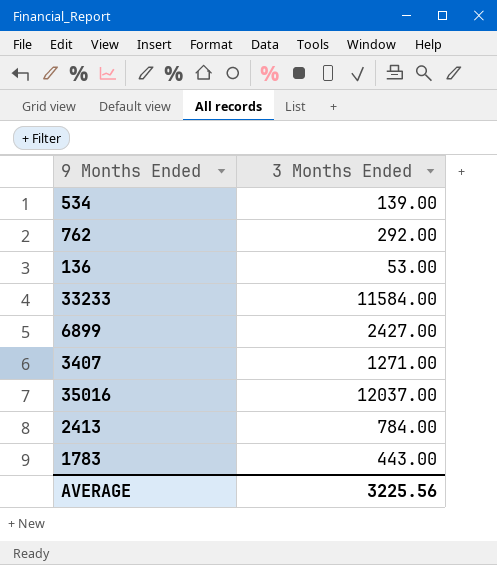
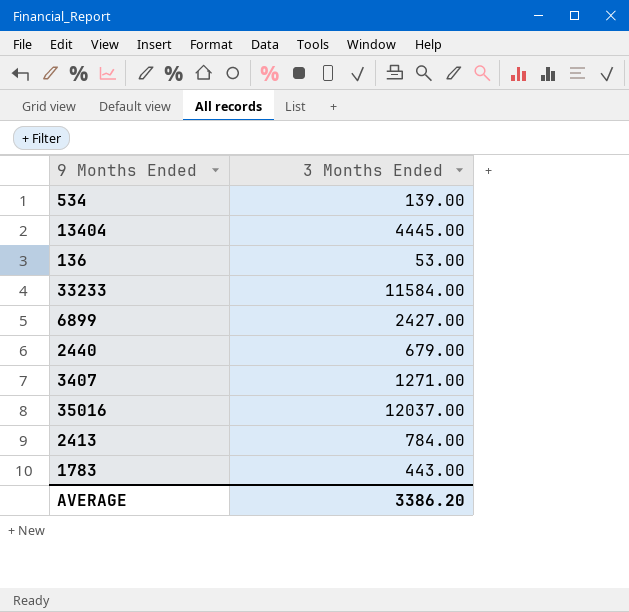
row 762: 292.00 -> none
row 13404: none -> 4445.00
row 2440: none -> 679.00
AVERAGE | 3 Months Ended: 3225.56 -> 3386.20

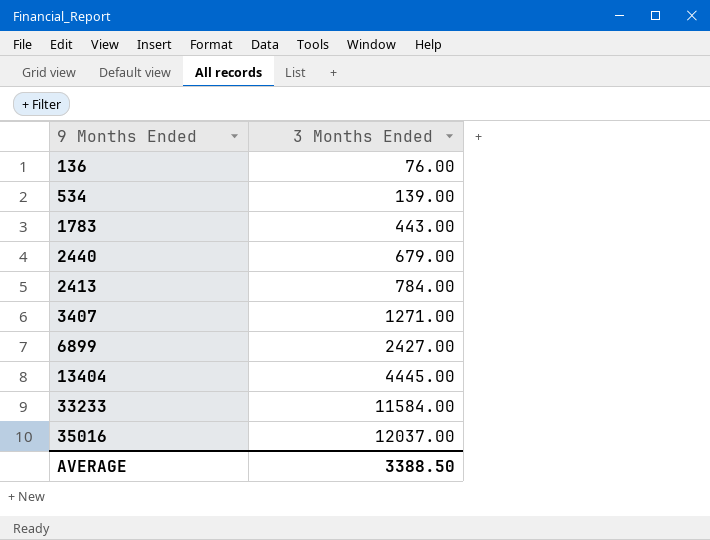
row order: none -> 3 Months Ended ascending
136 | 3 Months Ended: 53.00 -> 76.00
AVERAGE | 3 Months Ended: 3386.20 -> 3388.50

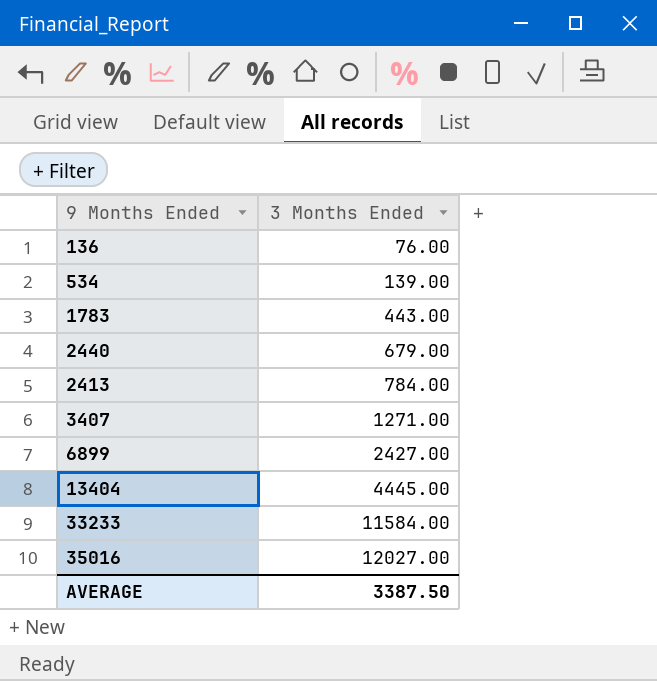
35016 | 3 Months Ended: 12037.00 -> 12027.00
AVERAGE | 3 Months Ended: 3388.50 -> 3387.50

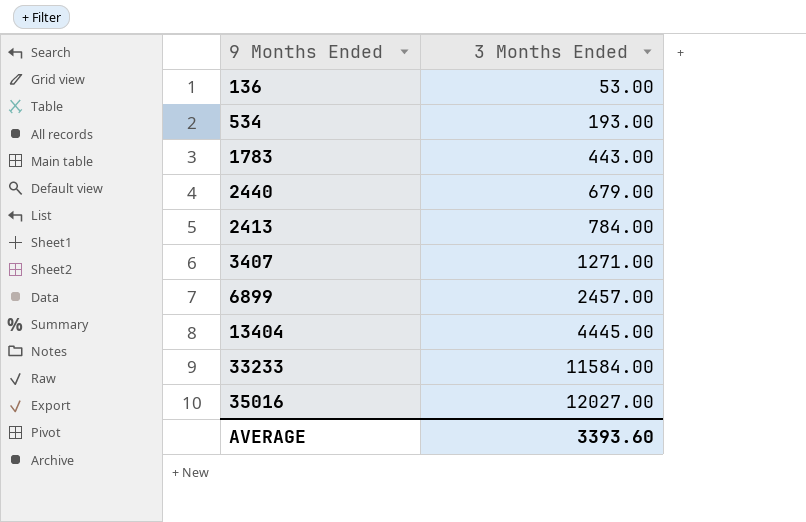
136 | 3 Months Ended: 76.00 -> 53.00
534 | 3 Months Ended: 139.00 -> 193.00
6899 | 3 Months Ended: 2427.00 -> 2457.00
AVERAGE | 3 Months Ended: 3387.50 -> 3393.60

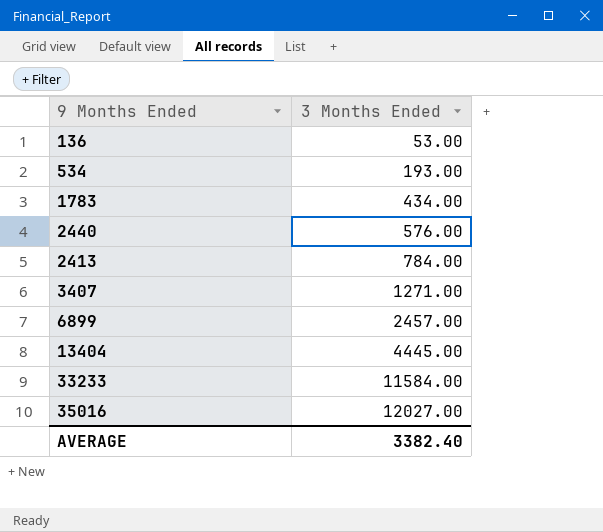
1783 | 3 Months Ended: 443.00 -> 434.00
2440 | 3 Months Ended: 679.00 -> 576.00
AVERAGE | 3 Months Ended: 3393.60 -> 3382.40

